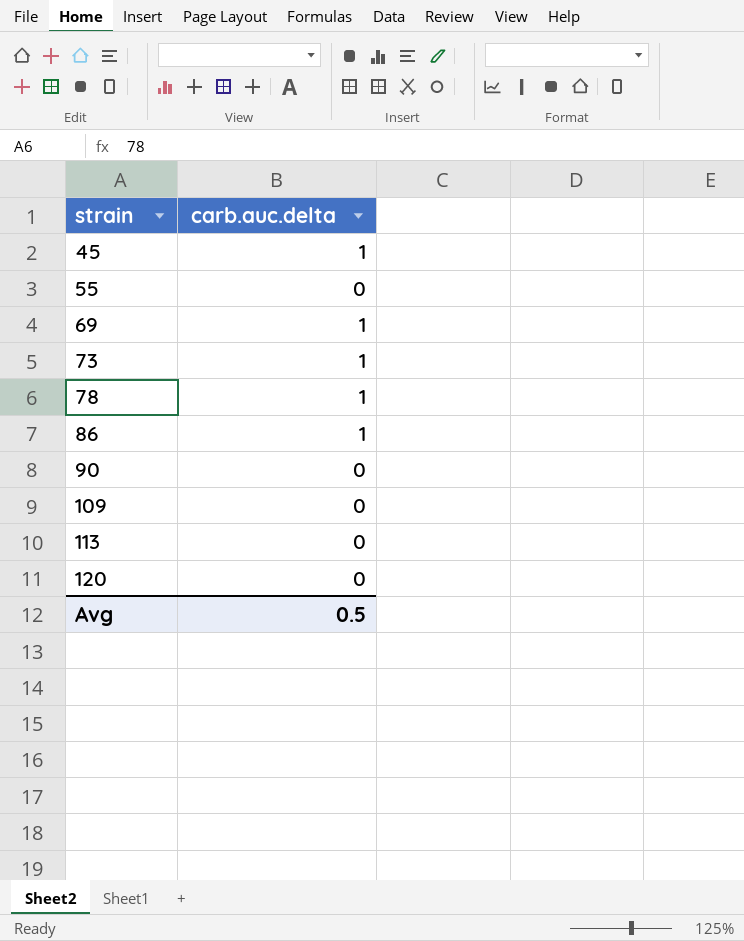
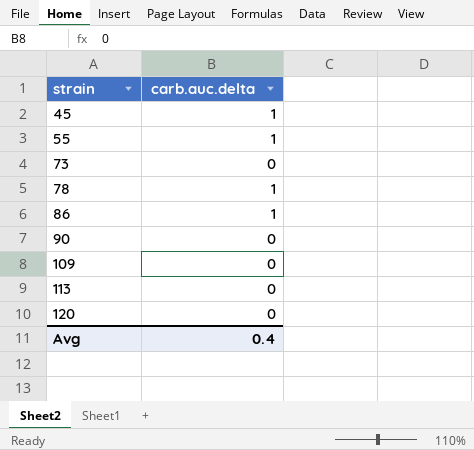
row 69: 1 -> none
55 | carb.auc.delta: 0 -> 1
73 | carb.auc.delta: 1 -> 0
Avg | carb.auc.delta: 0.5 -> 0.4

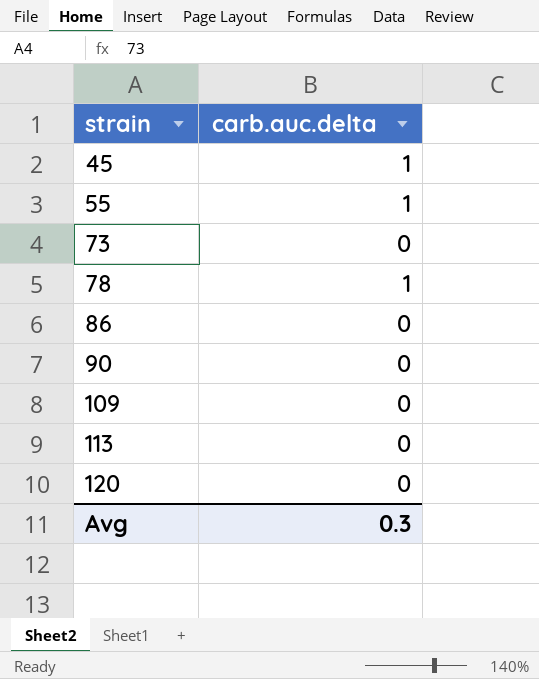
86 | carb.auc.delta: 1 -> 0
Avg | carb.auc.delta: 0.4 -> 0.3

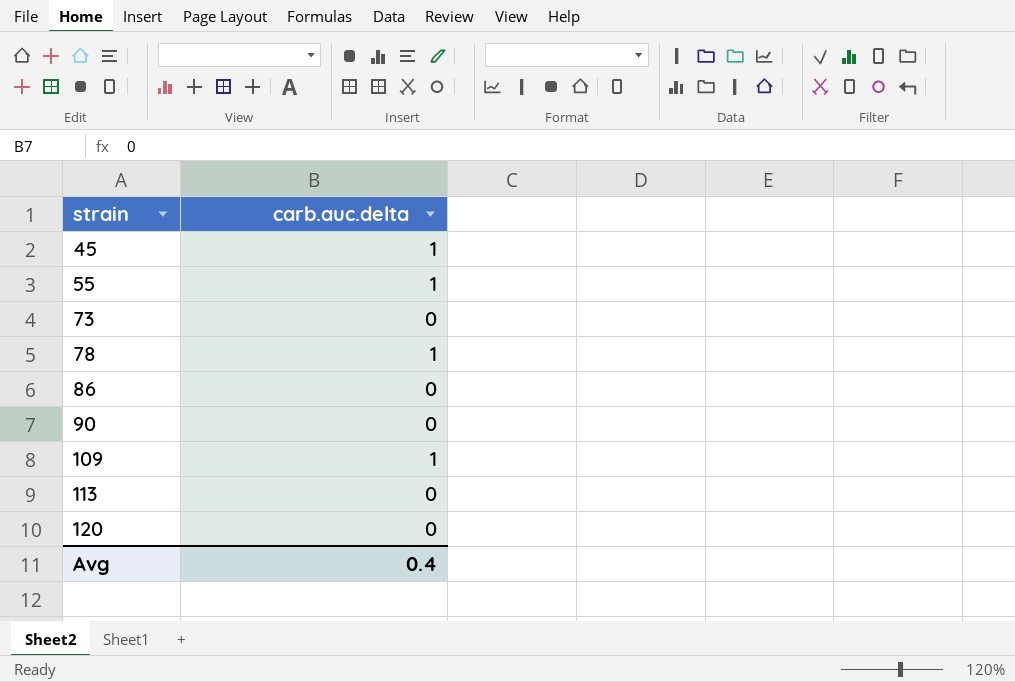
109 | carb.auc.delta: 0 -> 1
Avg | carb.auc.delta: 0.3 -> 0.4

